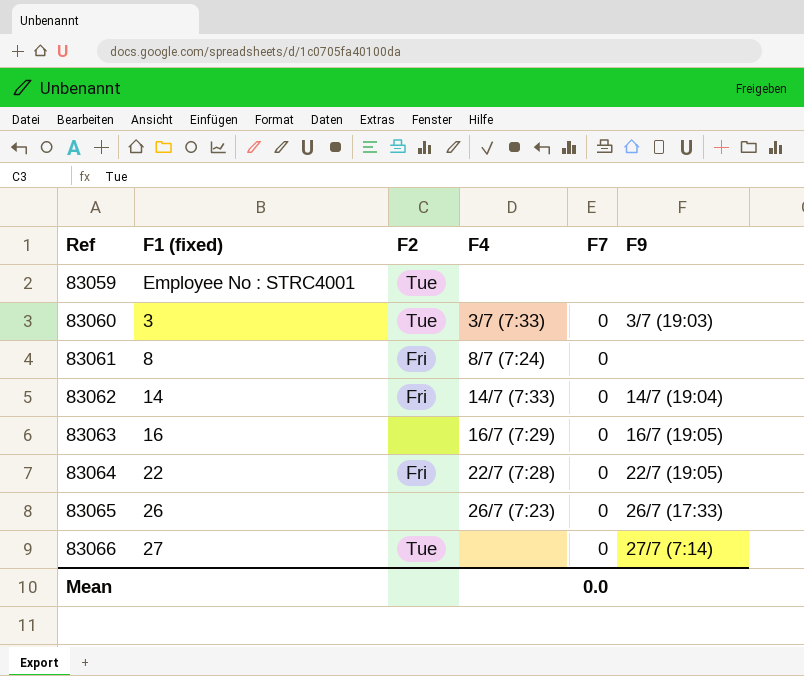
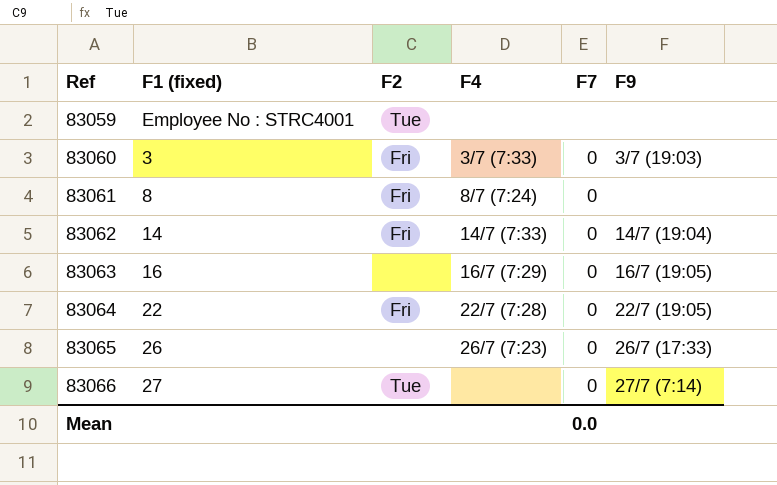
83060 | F2: Tue -> Fri

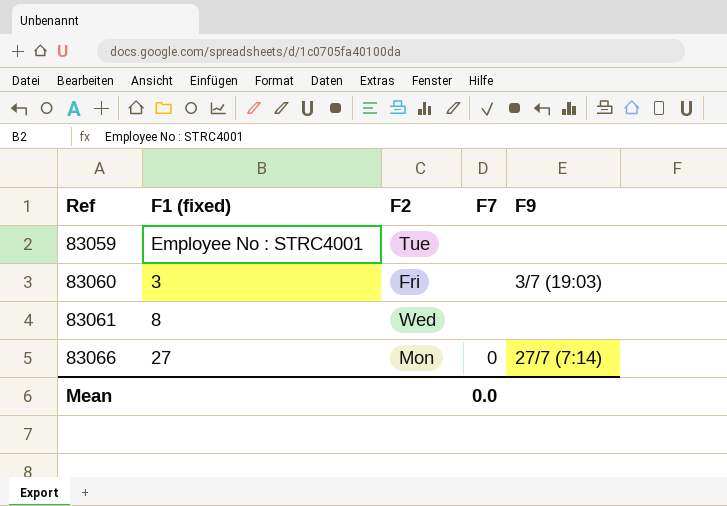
column F4 | position: 4 -> none
row 83062: 14 | Fri | 14/7 (7:33) | 0 | 14/7 (19:04) -> none
row 83063: 16 | none | 16/7 (7:29) | 0 | 16/7 (19:05) -> none
row 83064: 22 | Fri | 22/7 (7:28) | 0 | 22/7 (19:05) -> none
row 83065: 26 | none | 26/7 (7:23) | 0 | 26/7 (17:33) -> none
83060 | F7: 0 -> none
83061 | F2: Fri -> Wed
83061 | F7: 0 -> none
83066 | F2: Tue -> Mon

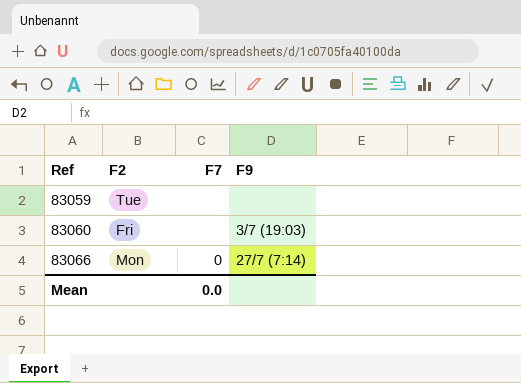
column F1 (fixed) | position: 2 -> none
row 83061: 8 | Wed | none | none -> none

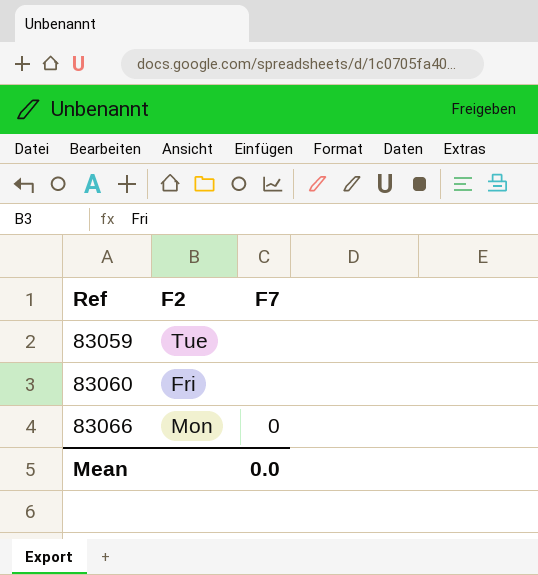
column F9 | position: 4 -> none

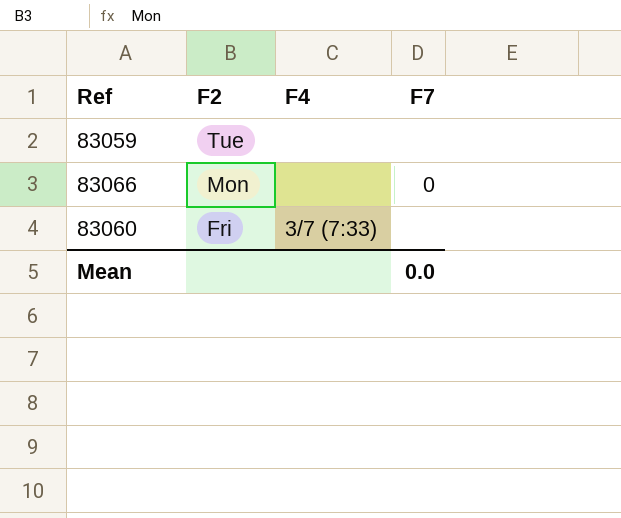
row order: Ref ascending -> F2 descending
column F4 | position: none -> 3

